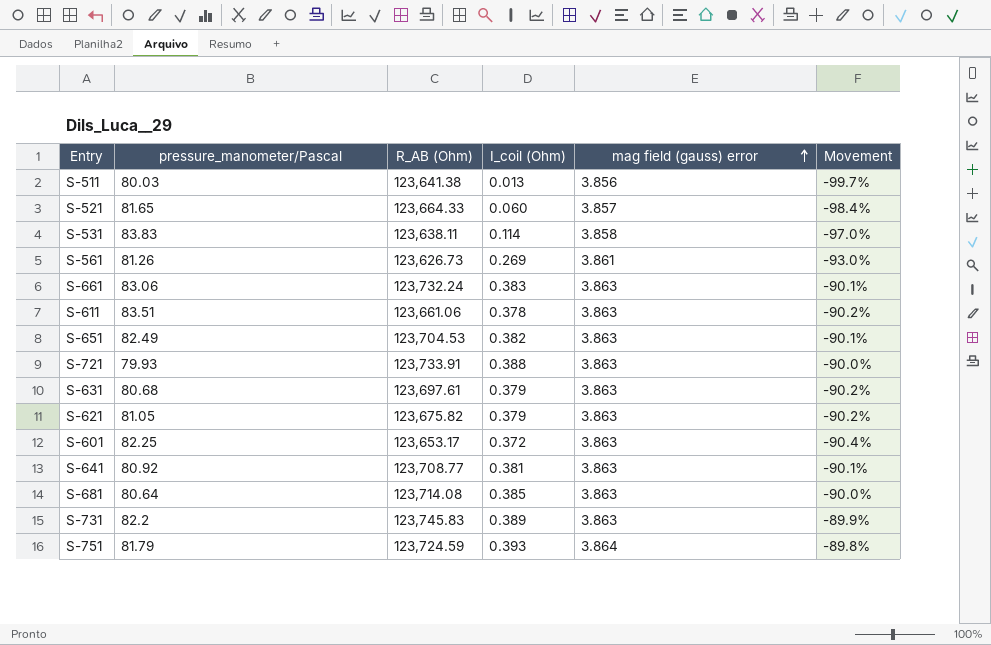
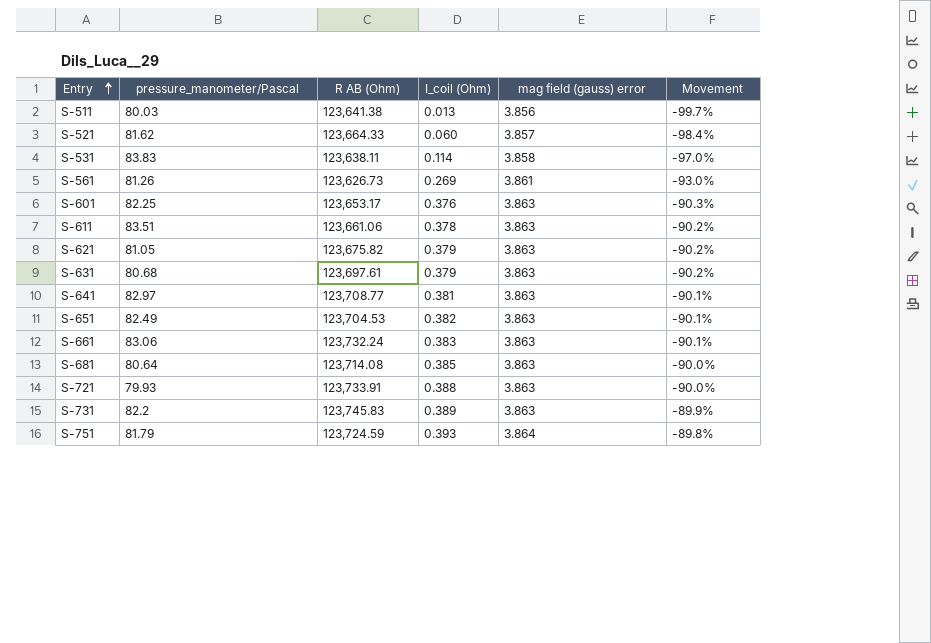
row order: mag field (gauss) error ascending -> Entry ascending
column name: R_AB (Ohm) -> R AB (Ohm)
S-521 | pressure_manometer/Pascal: 81.65 -> 81.62
S-601 | I_coil (Ohm): 0.372 -> 0.376
S-601 | Movement: -90.4% -> -90.3%
S-641 | pressure_manometer/Pascal: 80.92 -> 82.97

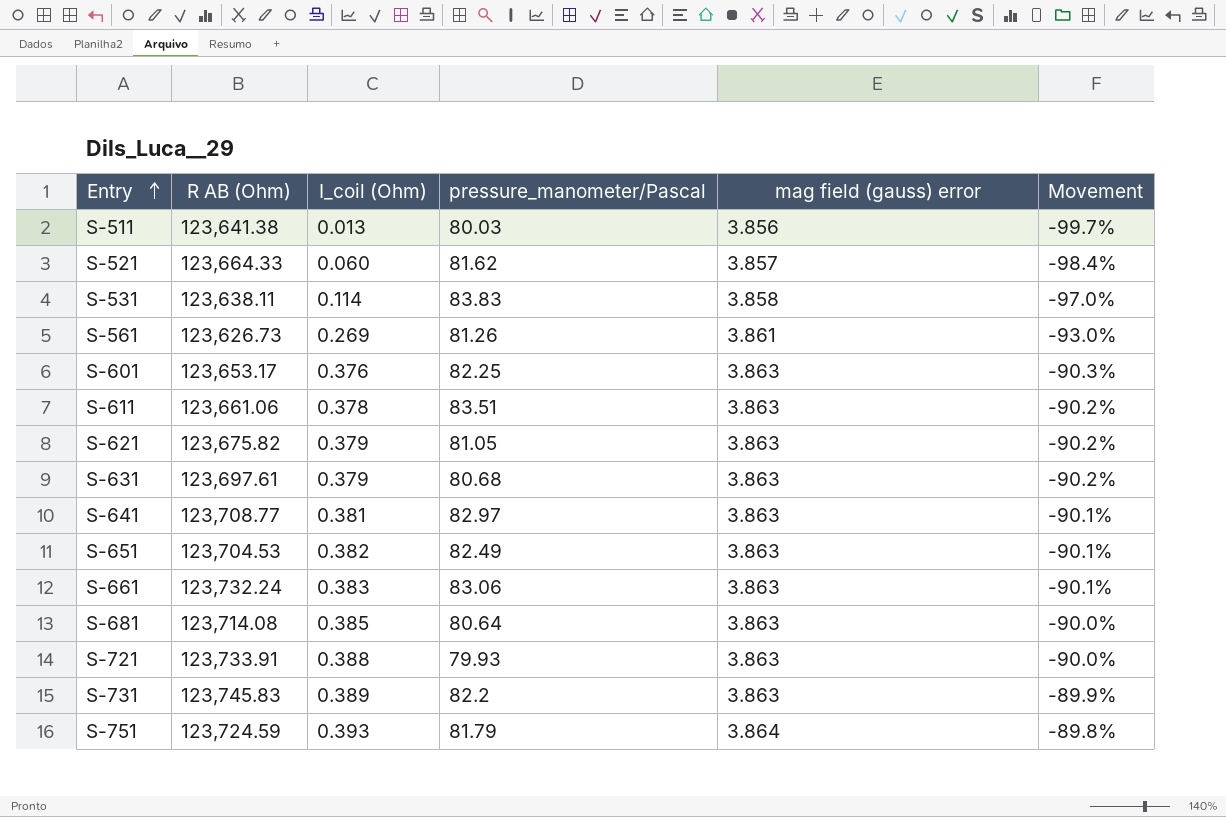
column pressure_manometer/Pascal | position: 2 -> 4

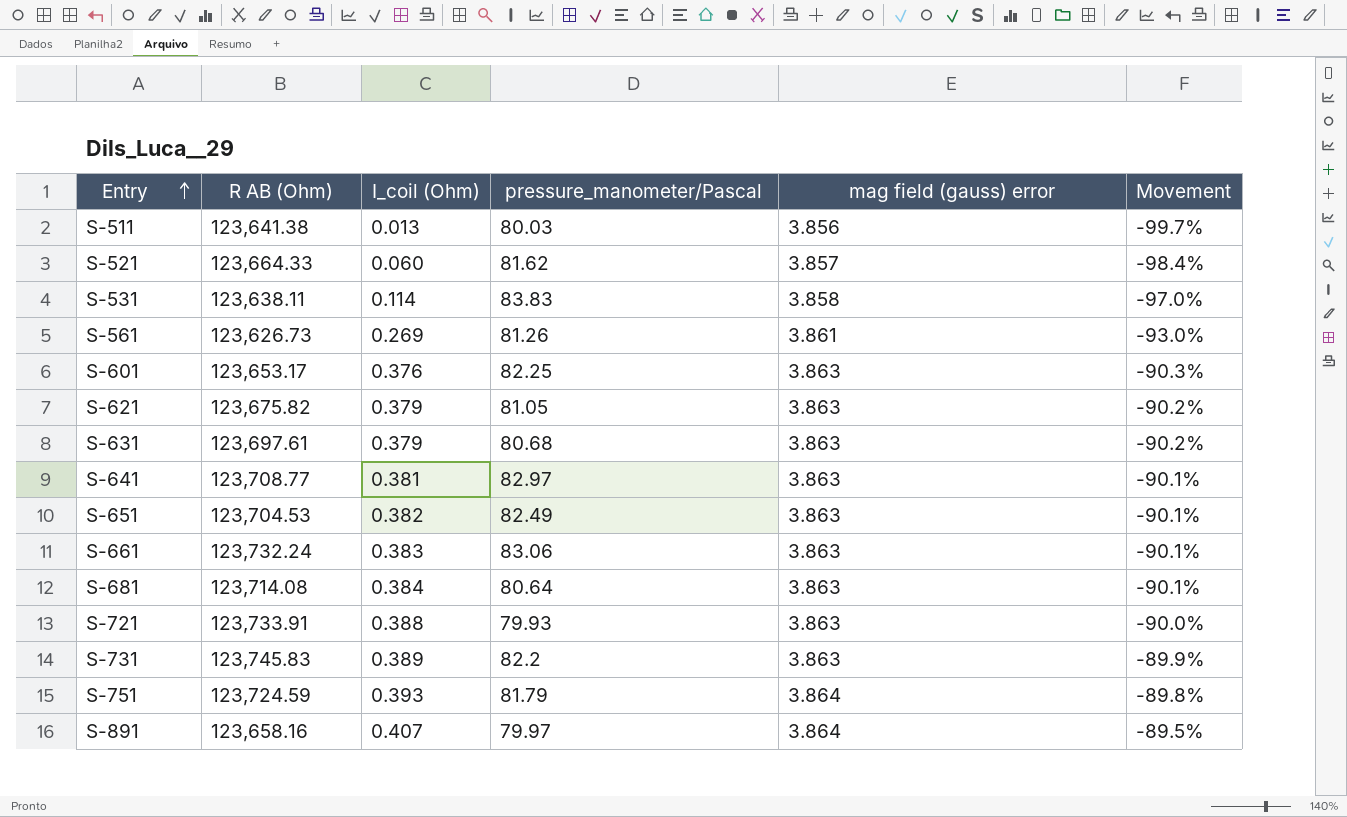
row S-611: 123,661.06 | 0.378 | 83.51 | 3.863 | -90.2% -> none
S-681 | I_coil (Ohm): 0.385 -> 0.384
S-681 | Movement: -90.0% -> -90.1%
row S-891: none -> 123,658.16 | 0.407 | 79.97 | 3.864 | -89.5%

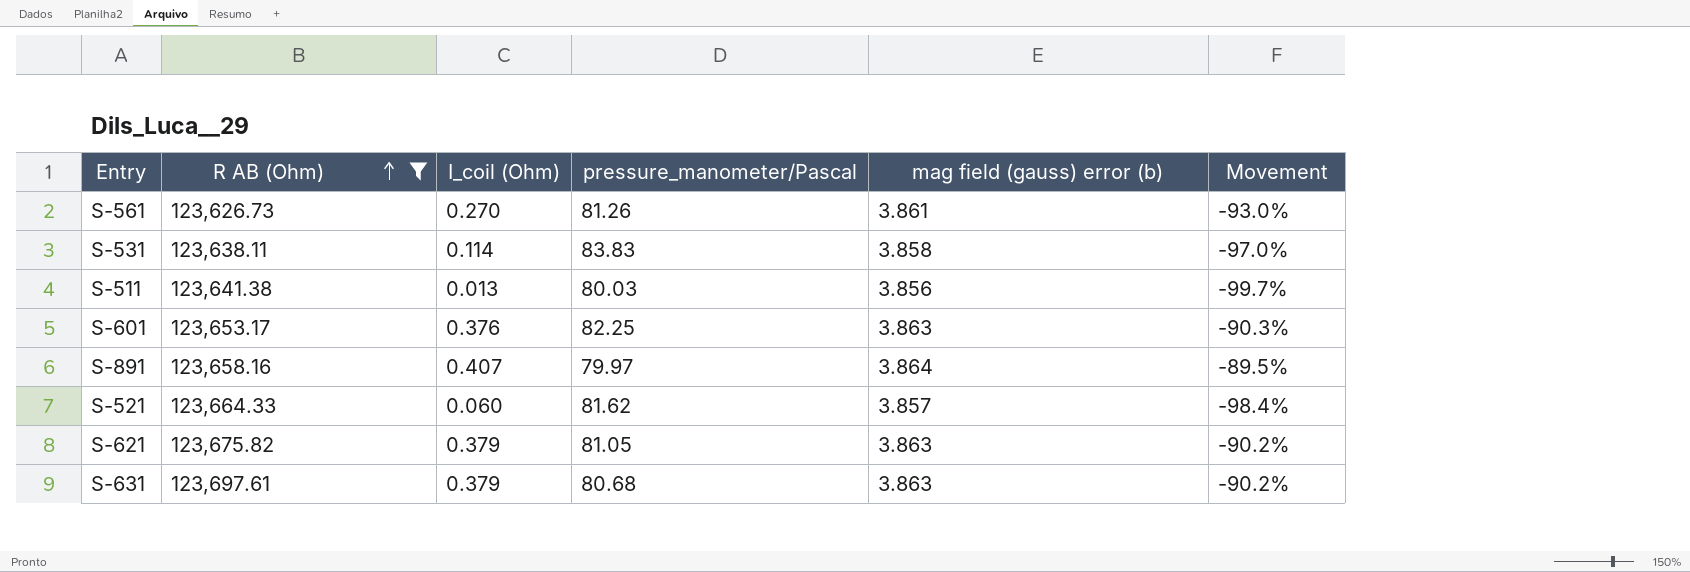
filter: none -> R AB (Ohm) <= 123,697.61
row order: Entry ascending -> R AB (Ohm) ascending
column name: mag field (gauss) error -> mag field (gauss) error (b)
S-561 | I_coil (Ohm): 0.269 -> 0.270

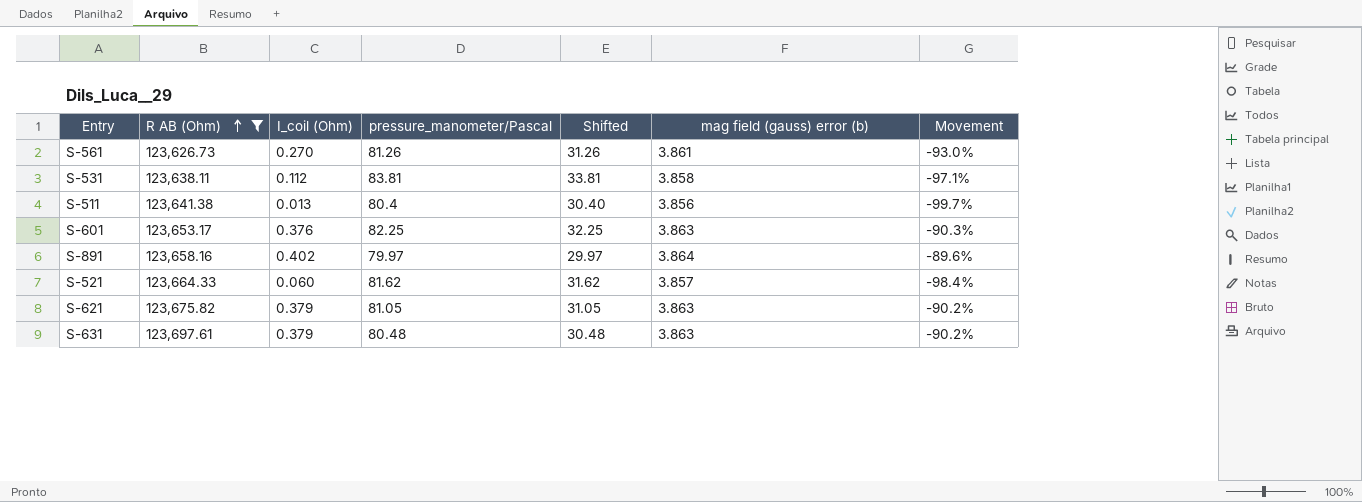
column Shifted | formula: none -> [pressure_manometer/Pascal] - 50
S-531 | I_coil (Ohm): 0.114 -> 0.112
S-531 | pressure_manometer/Pascal: 83.83 -> 83.81
S-531 | Movement: -97.0% -> -97.1%
S-511 | pressure_manometer/Pascal: 80.03 -> 80.4
S-891 | I_coil (Ohm): 0.407 -> 0.402
S-891 | Movement: -89.5% -> -89.6%
S-631 | pressure_manometer/Pascal: 80.68 -> 80.48

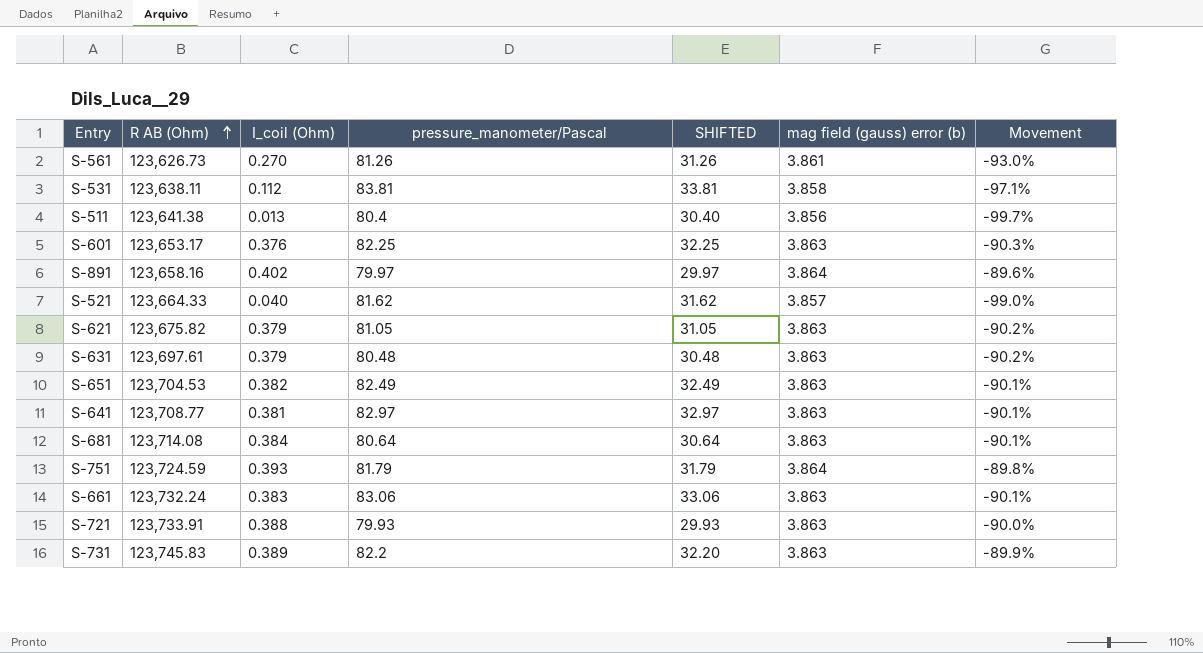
filter: R AB (Ohm) <= 123,697.61 -> none
column name: Shifted -> SHIFTED
S-521 | I_coil (Ohm): 0.060 -> 0.040
S-521 | Movement: -98.4% -> -99.0%

